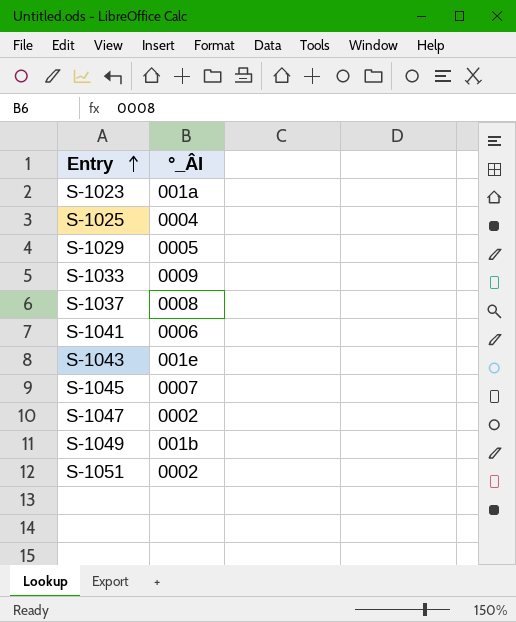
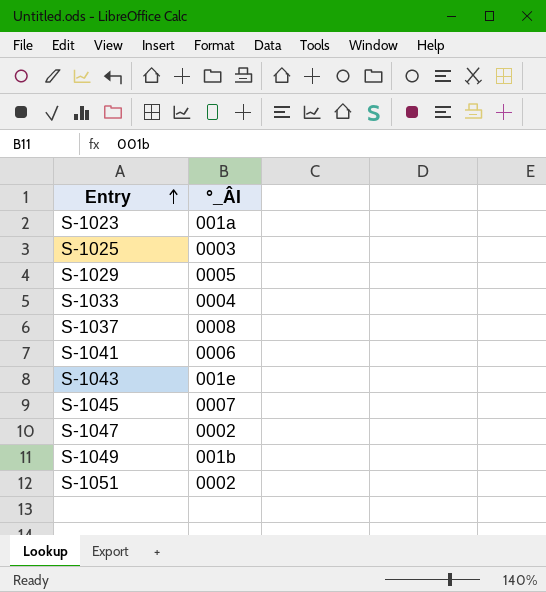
S-1025 | °_ÂI: 0004 -> 0003
S-1033 | °_ÂI: 0009 -> 0004

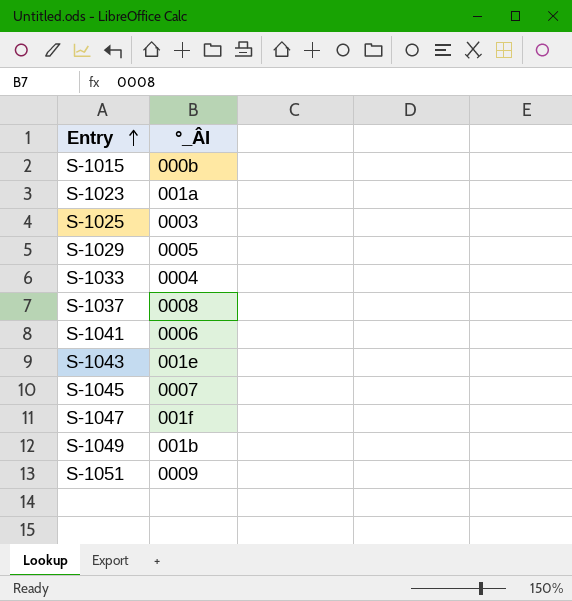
row S-1015: none -> 000b
S-1047 | °_ÂI: 0002 -> 001f
S-1051 | °_ÂI: 0002 -> 0009

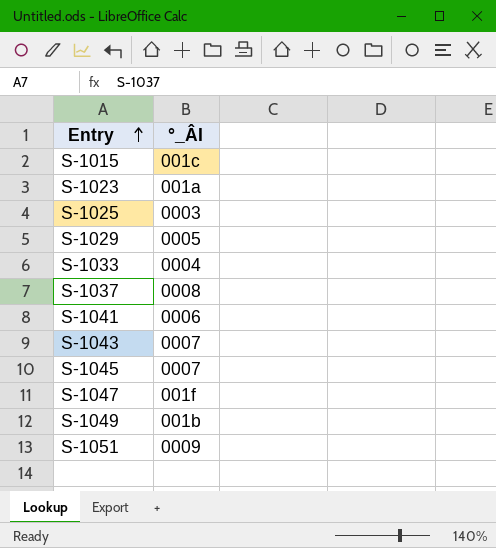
S-1015 | °_ÂI: 000b -> 001c
S-1043 | °_ÂI: 001e -> 0007

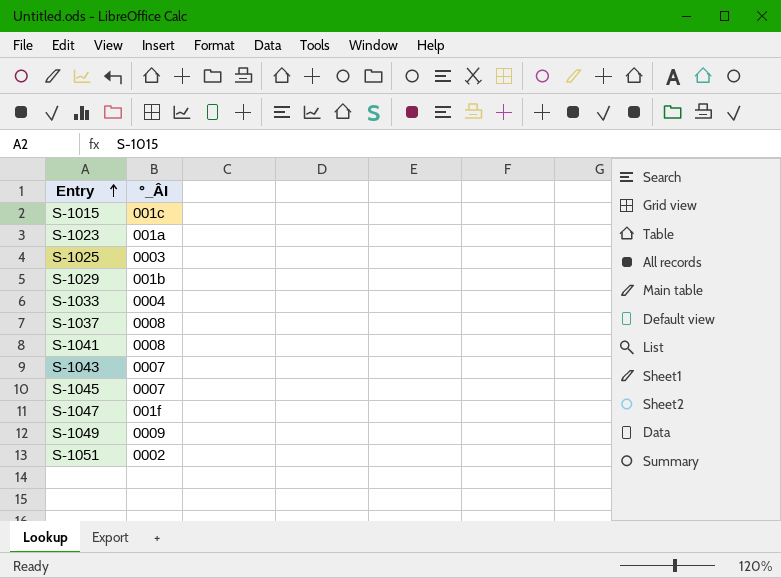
S-1029 | °_ÂI: 0005 -> 001b
S-1041 | °_ÂI: 0006 -> 0008
S-1049 | °_ÂI: 001b -> 0009
S-1051 | °_ÂI: 0009 -> 0002

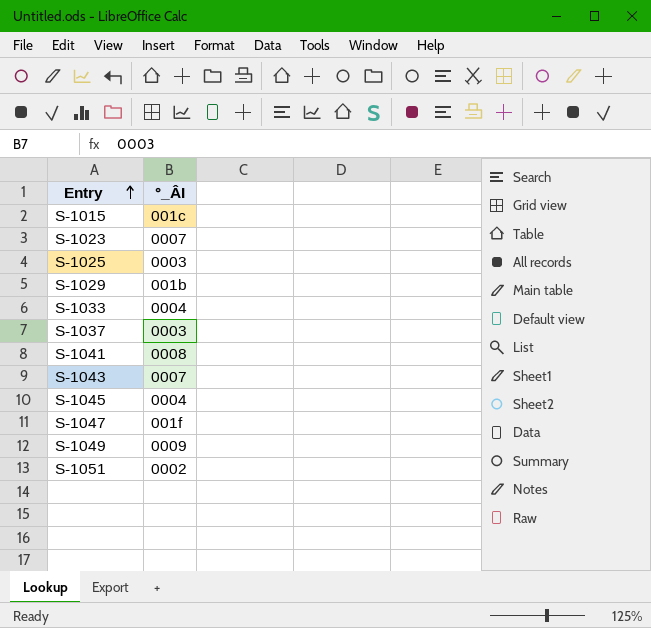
S-1023 | °_ÂI: 001a -> 0007
S-1037 | °_ÂI: 0008 -> 0003
S-1045 | °_ÂI: 0007 -> 0004

